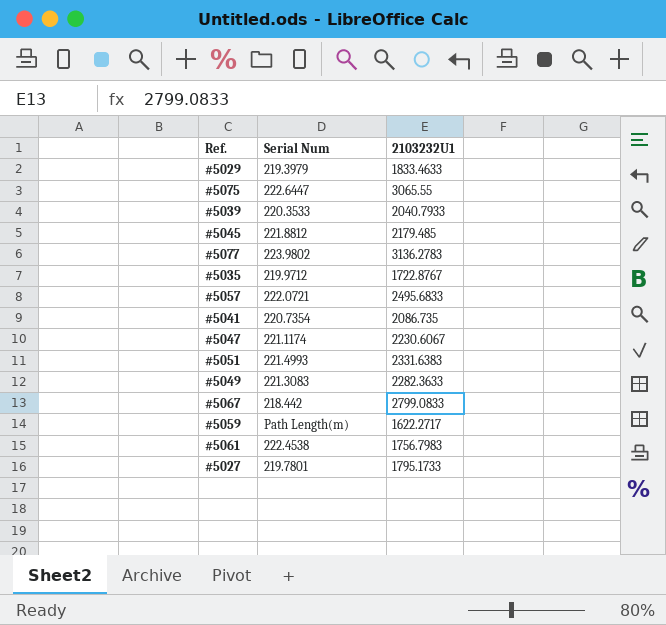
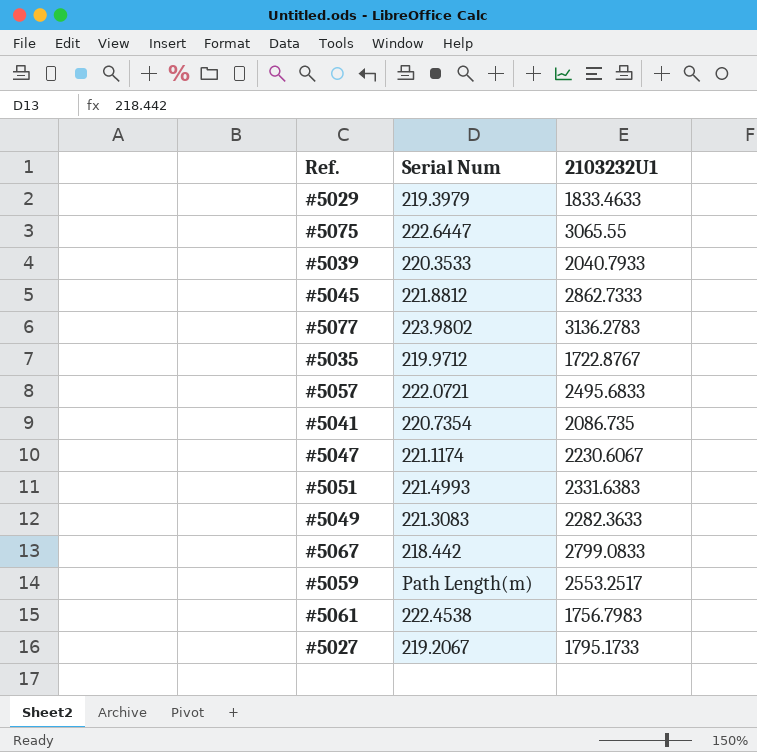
#5045 | 2103232U1: 2179.485 -> 2862.7333
#5059 | 2103232U1: 1622.2717 -> 2553.2517
#5027 | Serial Num: 219.7801 -> 219.2067

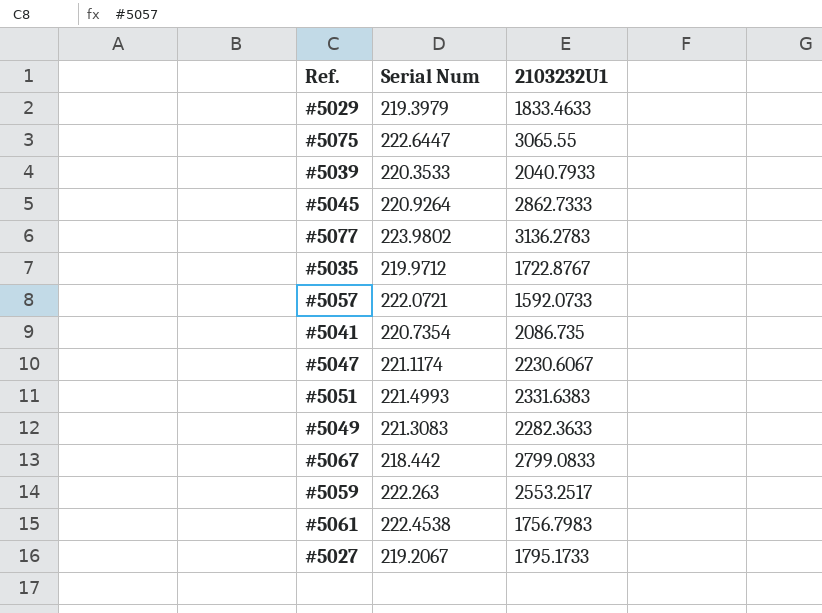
#5045 | Serial Num: 221.8812 -> 220.9264
#5057 | 2103232U1: 2495.6833 -> 1592.0733
#5059 | Serial Num: Path Length(m) -> 222.263

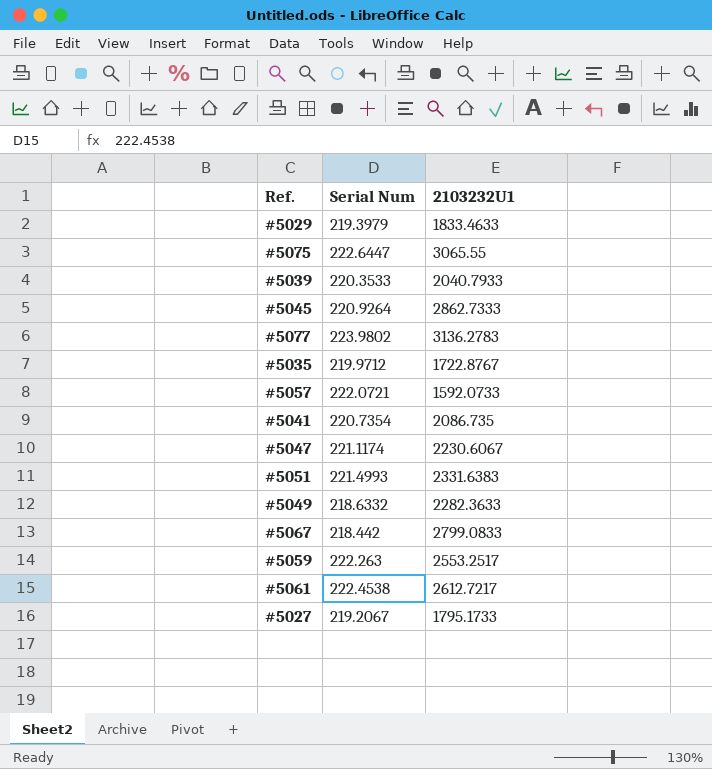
#5049 | Serial Num: 221.3083 -> 218.6332
#5061 | 2103232U1: 1756.7983 -> 2612.7217

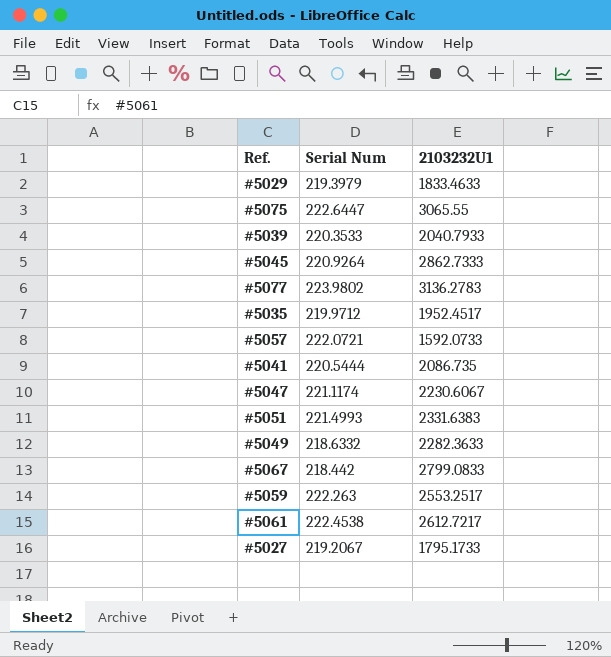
#5035 | 2103232U1: 1722.8767 -> 1952.4517
#5041 | Serial Num: 220.7354 -> 220.5444

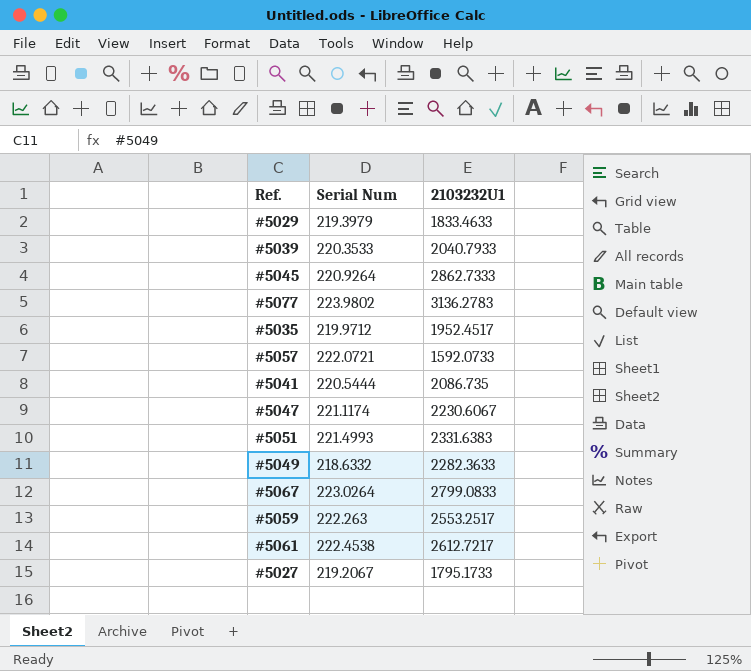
row #5075: 222.6447 | 3065.55 -> none
#5067 | Serial Num: 218.442 -> 223.0264

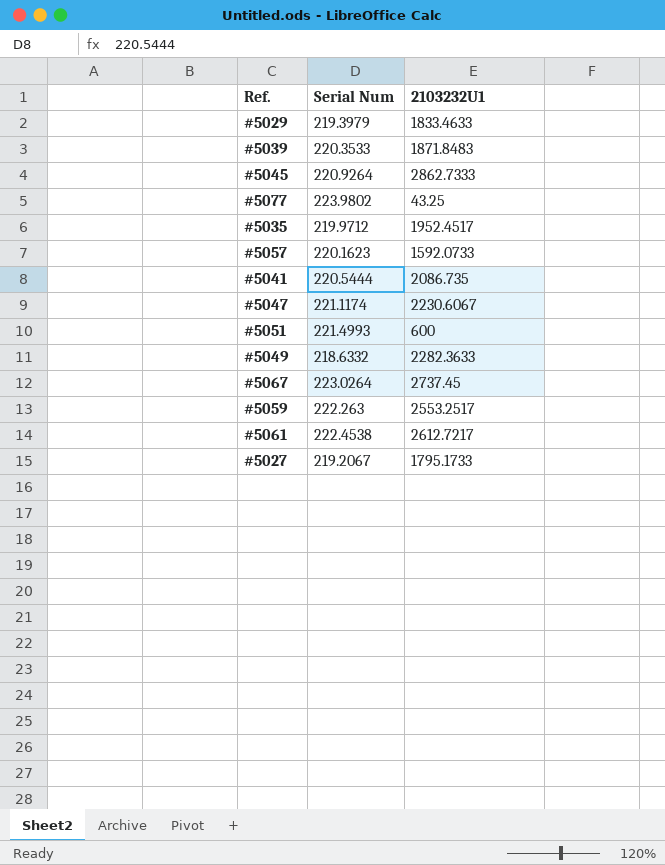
#5039 | 2103232U1: 2040.7933 -> 1871.8483
#5077 | 2103232U1: 3136.2783 -> 43.25
#5057 | Serial Num: 222.0721 -> 220.1623
#5051 | 2103232U1: 2331.6383 -> 600
#5067 | 2103232U1: 2799.0833 -> 2737.45

